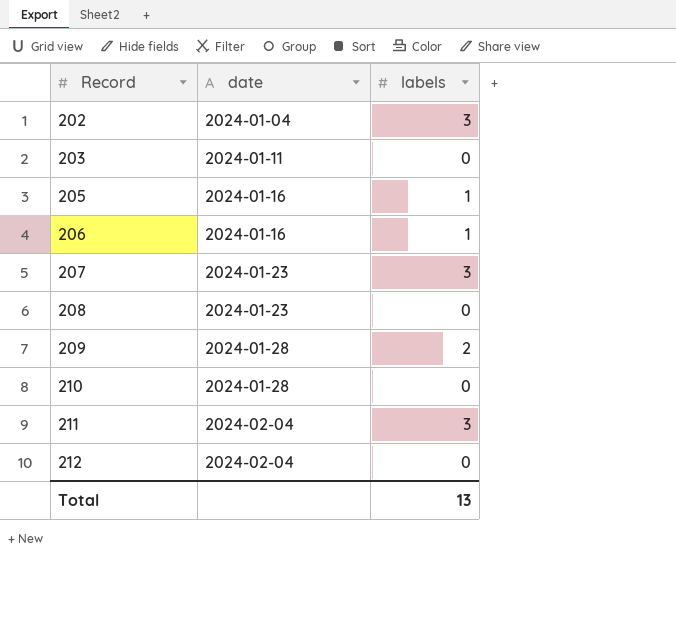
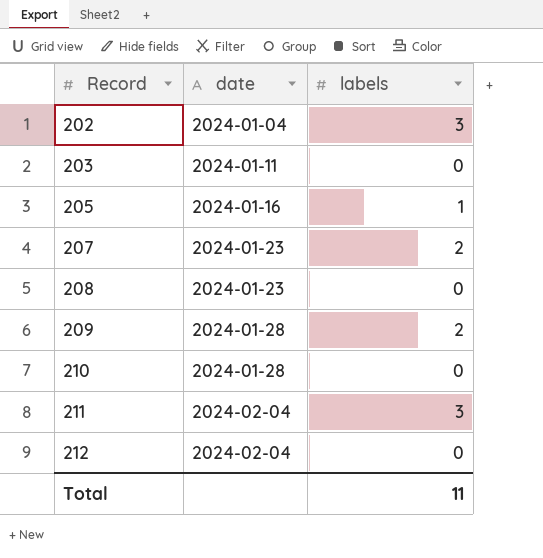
row 206: 2024-01-16 | 1 -> none
207 | labels: 3 -> 2
Total | labels: 13 -> 11

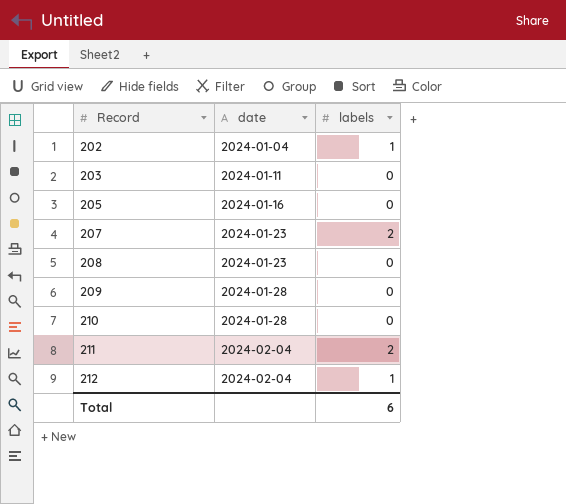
202 | labels: 3 -> 1
205 | labels: 1 -> 0
209 | labels: 2 -> 0
211 | labels: 3 -> 2
212 | labels: 0 -> 1
Total | labels: 11 -> 6

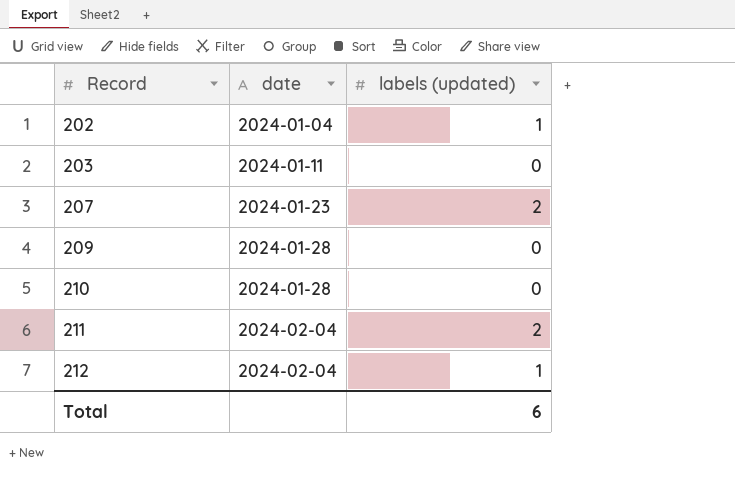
column name: labels -> labels (updated)
row 205: 2024-01-16 | 0 -> none
row 208: 2024-01-23 | 0 -> none

